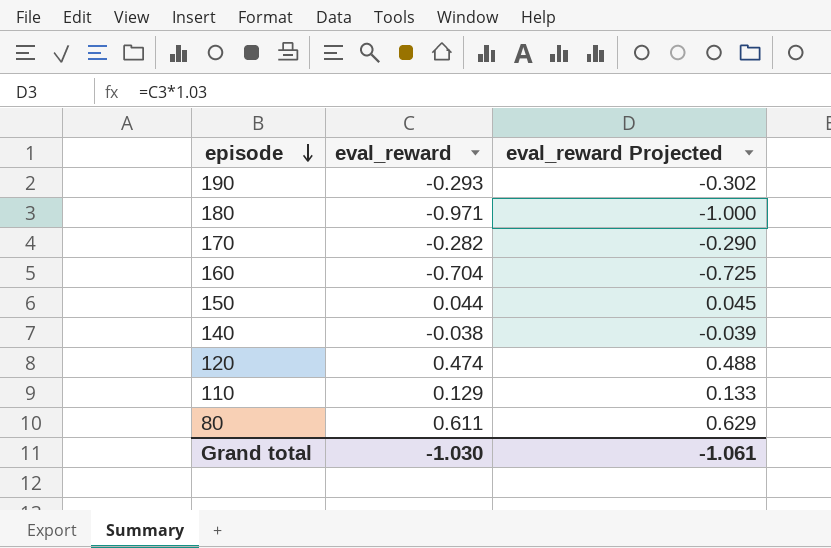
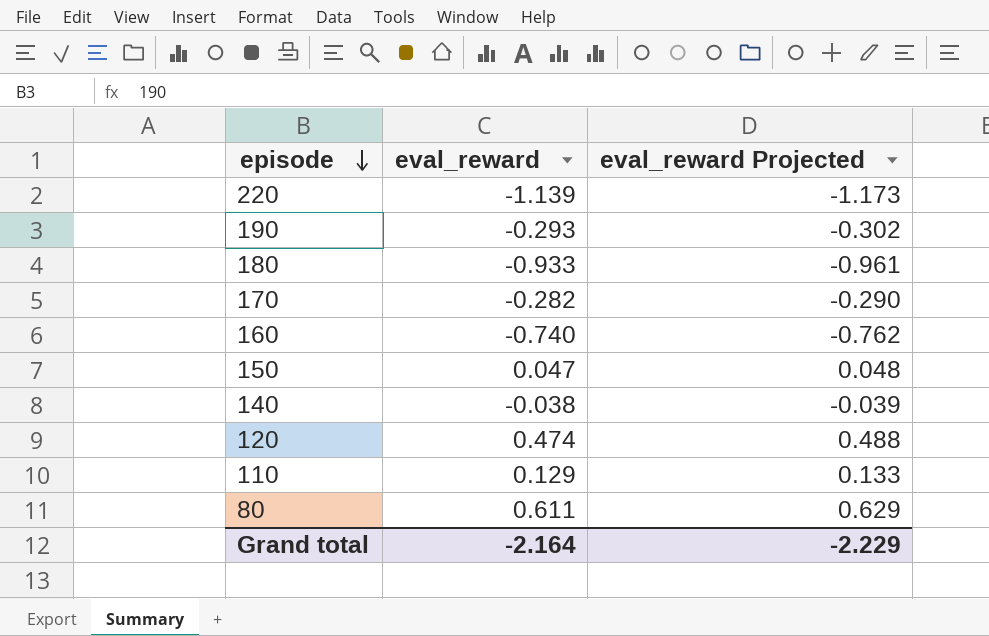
row 220: none -> -1.139 | -1.173
180 | eval_reward: -0.971 -> -0.933
180 | eval_reward Projected: -1.000 -> -0.961
160 | eval_reward: -0.704 -> -0.740
160 | eval_reward Projected: -0.725 -> -0.762
150 | eval_reward: 0.044 -> 0.047
150 | eval_reward Projected: 0.045 -> 0.048
Grand total | eval_reward: -1.030 -> -2.164
Grand total | eval_reward Projected: -1.061 -> -2.229

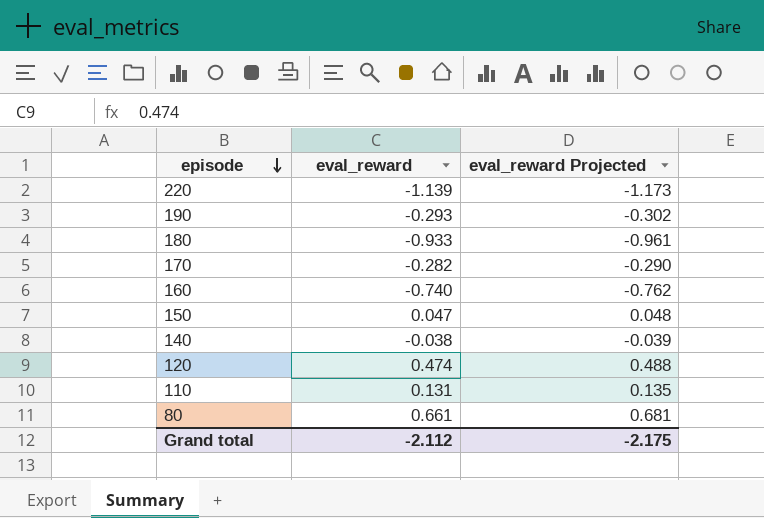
110 | eval_reward: 0.129 -> 0.131
110 | eval_reward Projected: 0.133 -> 0.135
80 | eval_reward: 0.611 -> 0.661
80 | eval_reward Projected: 0.629 -> 0.681
Grand total | eval_reward: -2.164 -> -2.112
Grand total | eval_reward Projected: -2.229 -> -2.175

